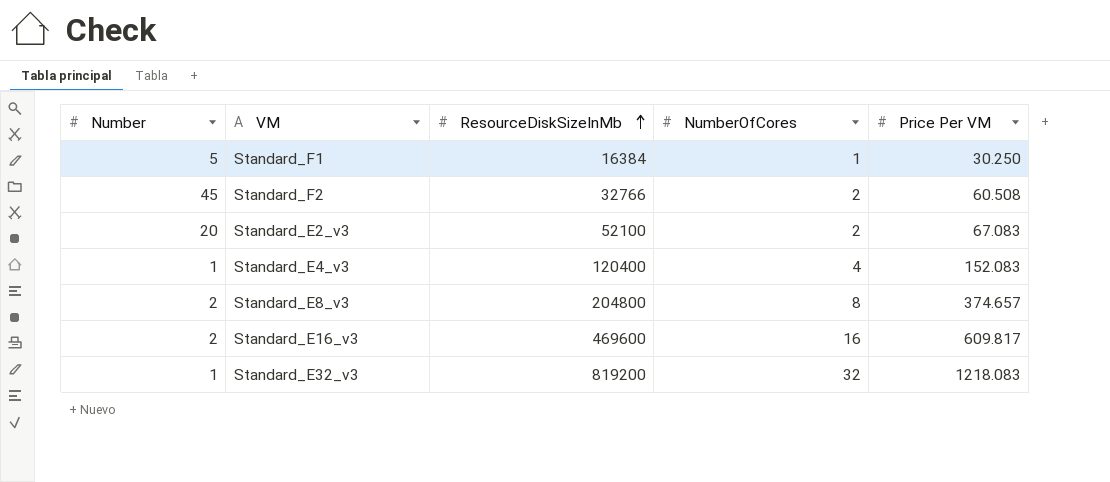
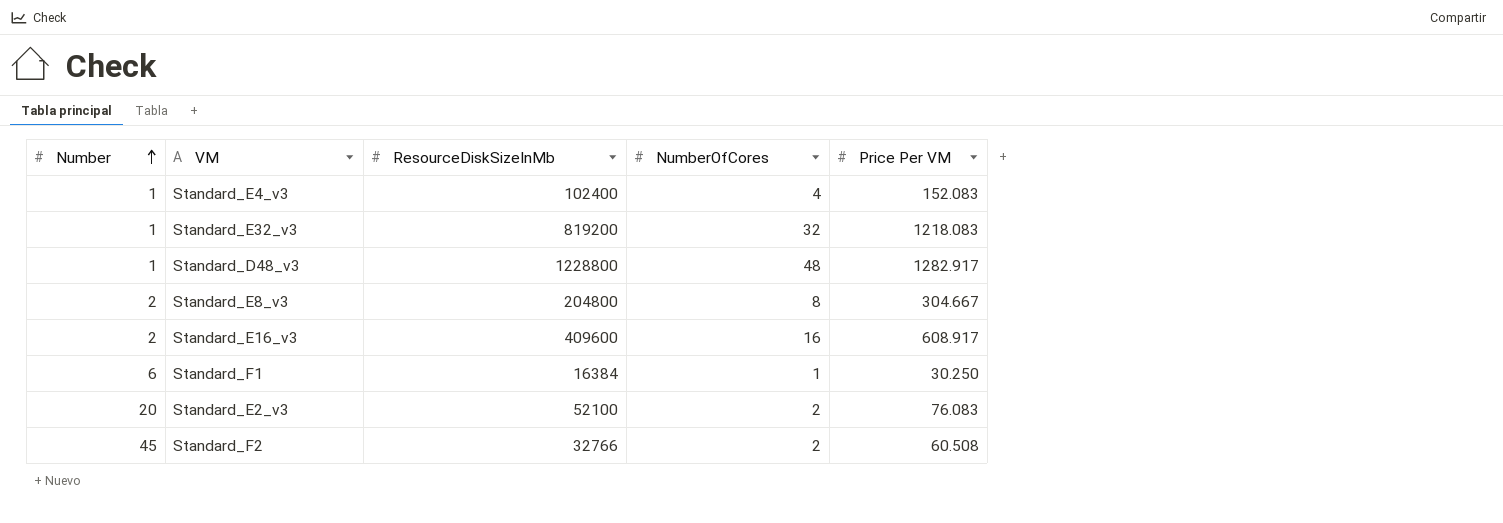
row order: ResourceDiskSizeInMb ascending -> Number ascending
Standard_E4_v3 | ResourceDiskSizeInMb: 120400 -> 102400
row Standard_D48_v3: none -> 1 | 1228800 | 48 | 1282.917
Standard_E8_v3 | Price Per VM: 374.657 -> 304.667
Standard_E16_v3 | ResourceDiskSizeInMb: 469600 -> 409600
Standard_E16_v3 | Price Per VM: 609.817 -> 608.917
Standard_F1 | Number: 5 -> 6
Standard_E2_v3 | Price Per VM: 67.083 -> 76.083

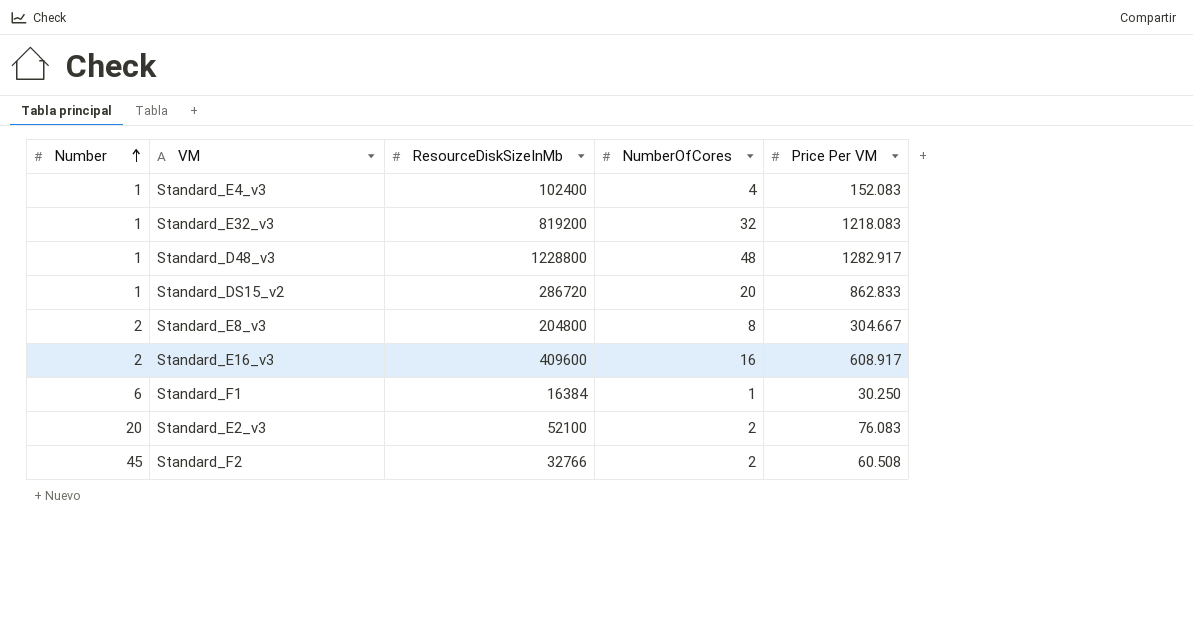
row Standard_DS15_v2: none -> 1 | 286720 | 20 | 862.833

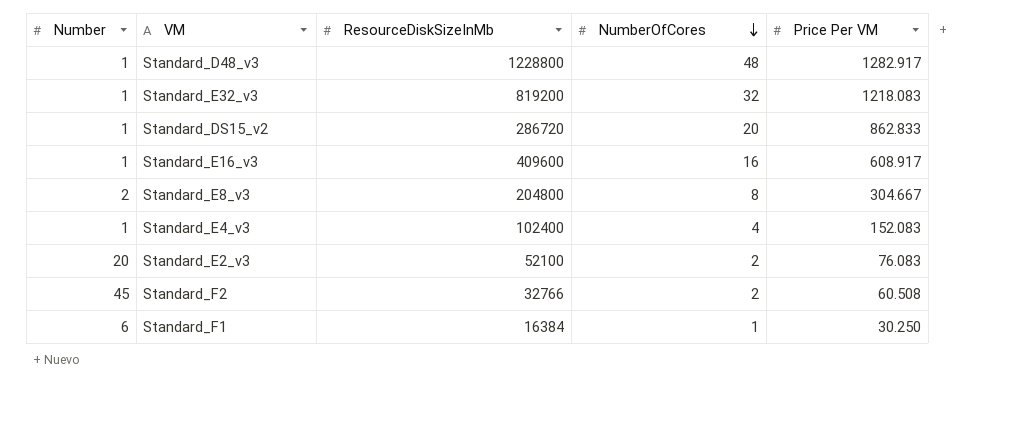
row order: Number ascending -> NumberOfCores descending
Standard_E16_v3 | Number: 2 -> 1

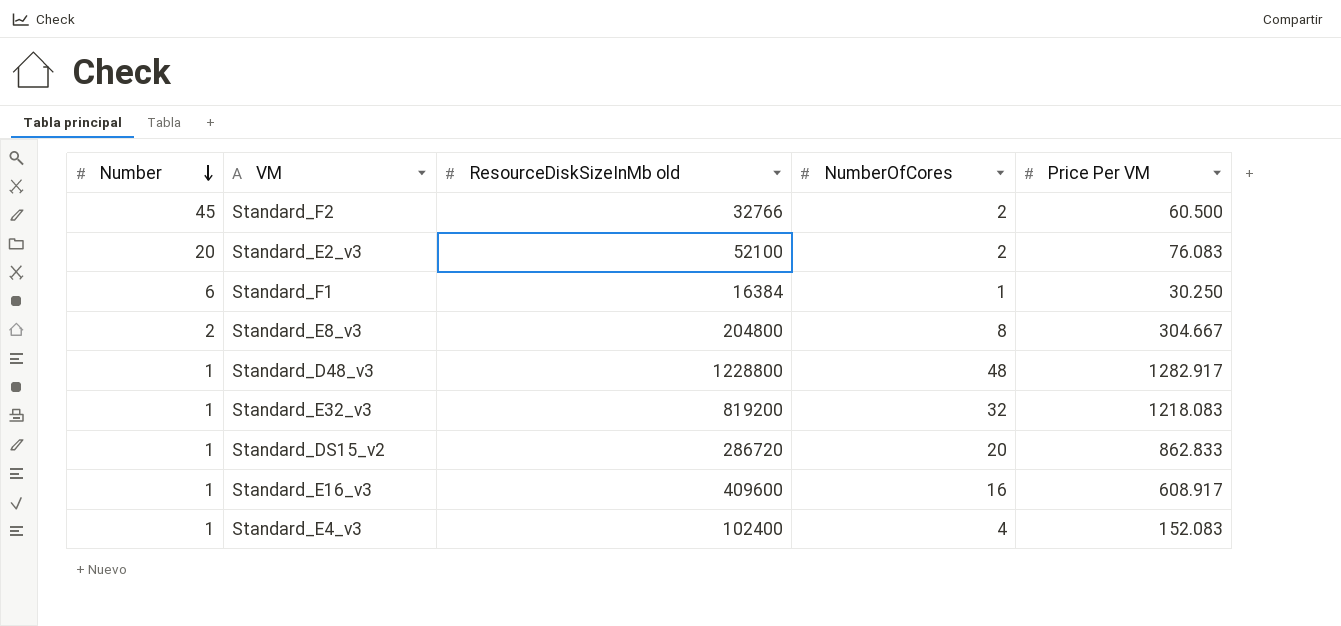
row order: NumberOfCores descending -> Number descending
column name: ResourceDiskSizeInMb -> ResourceDiskSizeInMb old
Standard_F2 | Price Per VM: 60.508 -> 60.500

